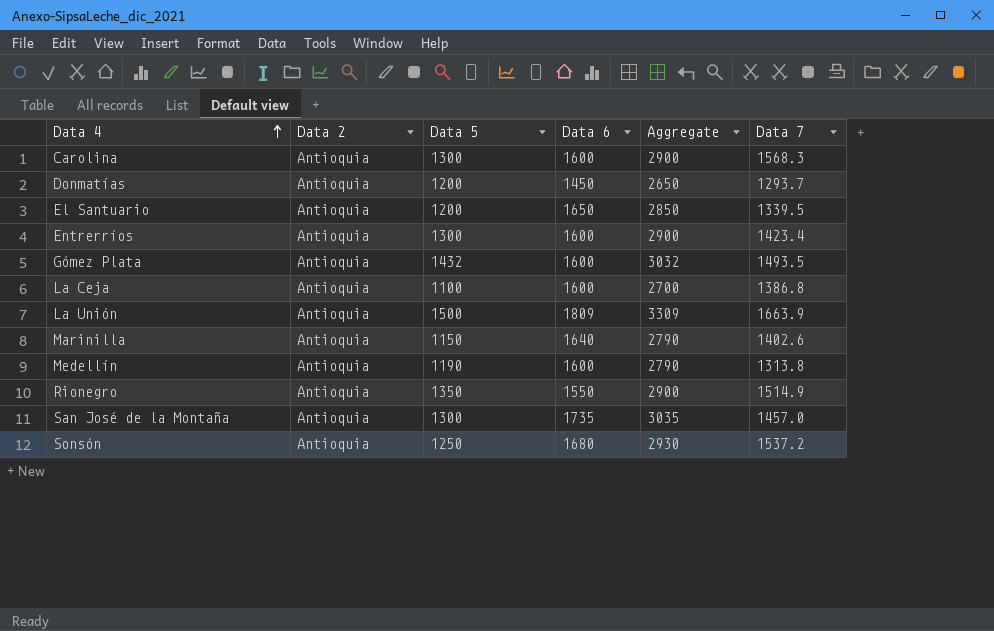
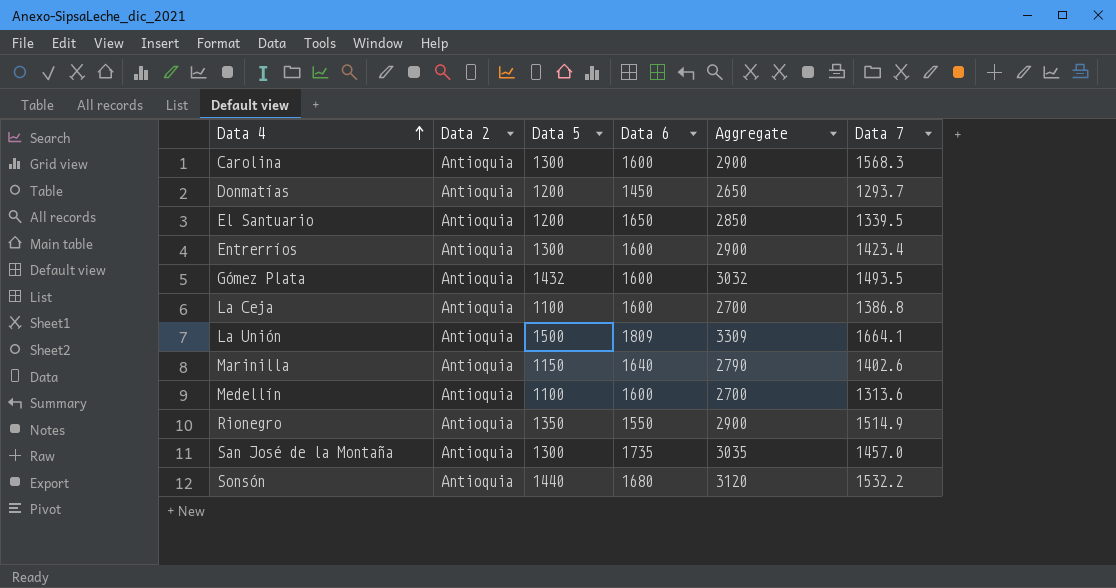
La Unión | Data 7: 1663.9 -> 1664.1
Medellín | Data 5: 1190 -> 1100
Medellín | Aggregate: 2790 -> 2700
Medellín | Data 7: 1313.8 -> 1313.6
Sonsón | Data 5: 1250 -> 1440
Sonsón | Aggregate: 2930 -> 3120
Sonsón | Data 7: 1537.2 -> 1532.2

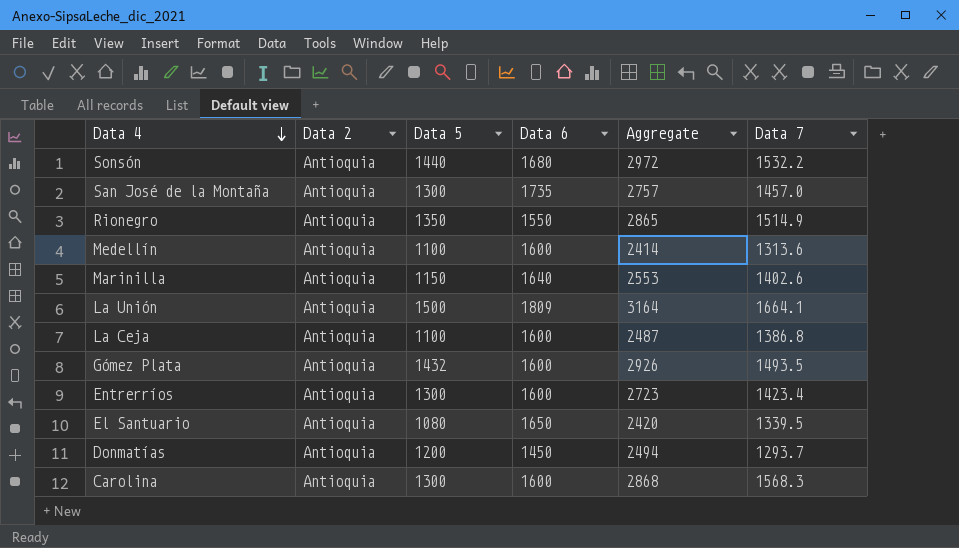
row order: Data 4 ascending -> Data 4 descending
column Aggregate | formula: [Data 5] + [Data 6] -> [Data 5] + [Data 7]
El Santuario | Data 5: 1200 -> 1080

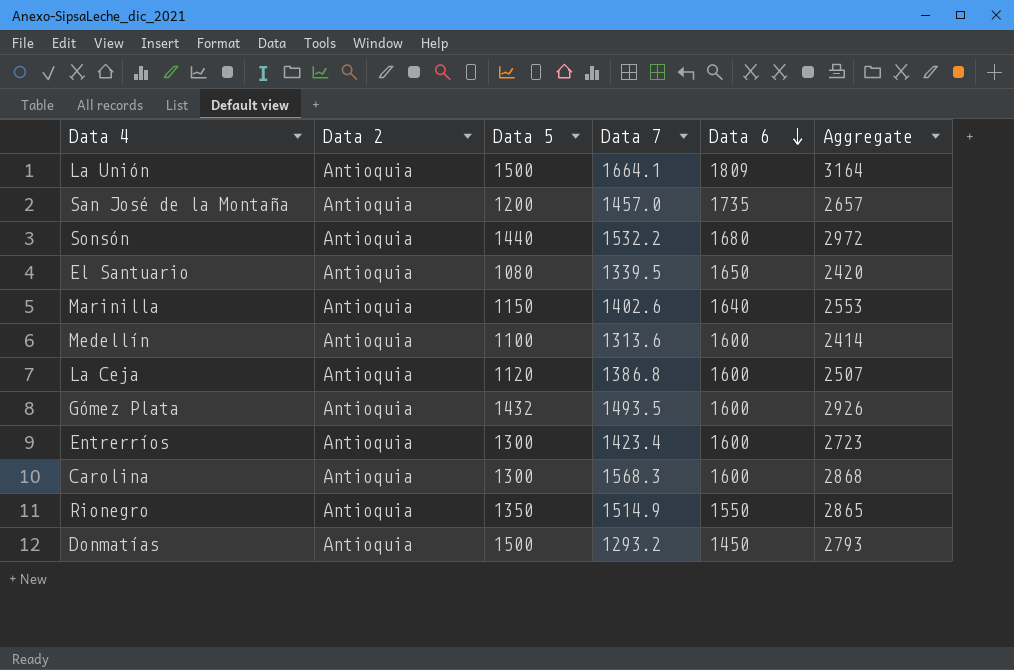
row order: Data 4 descending -> Data 6 descending
column Data 7 | position: 6 -> 4
San José de la Montaña | Data 5: 1300 -> 1200
San José de la Montaña | Aggregate: 2757 -> 2657
La Ceja | Data 5: 1100 -> 1120
La Ceja | Aggregate: 2487 -> 2507
Donmatías | Data 5: 1200 -> 1500
Donmatías | Data 7: 1293.7 -> 1293.2
Donmatías | Aggregate: 2494 -> 2793

